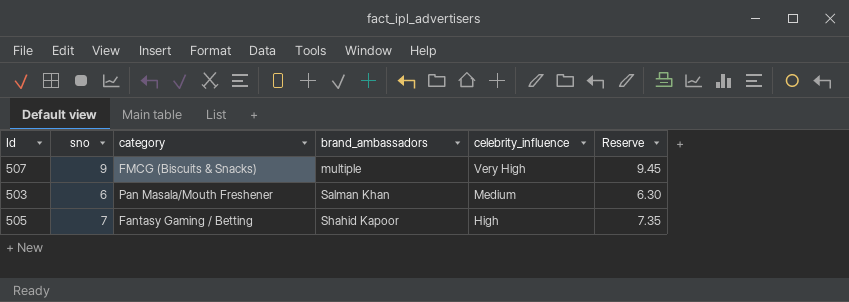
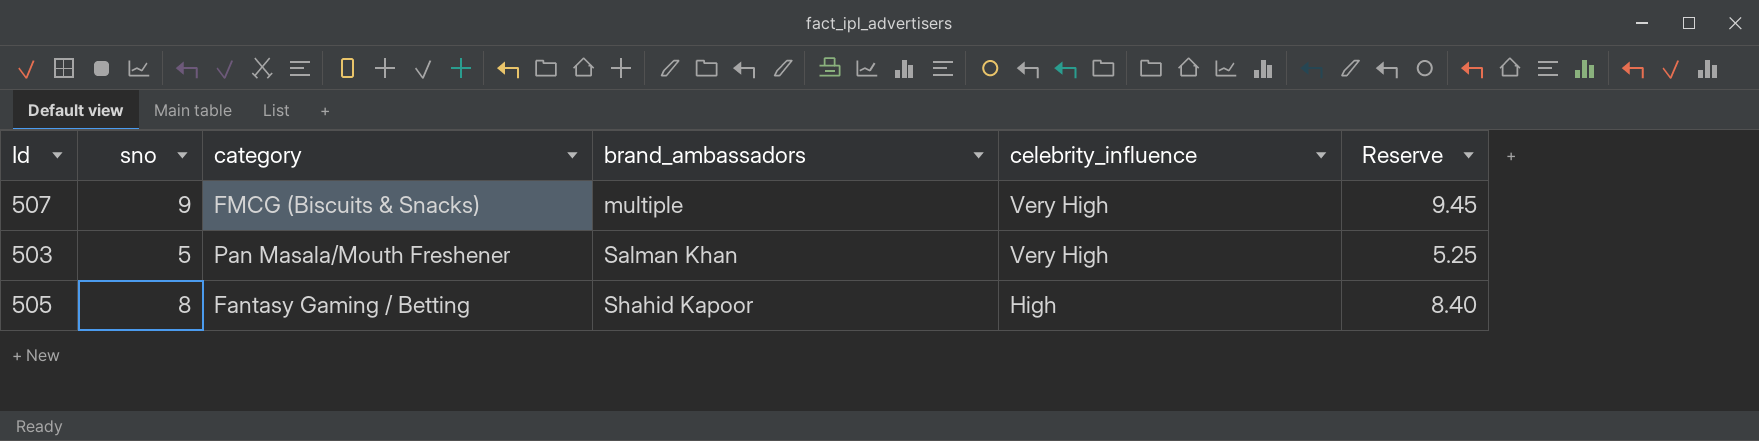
503 | sno: 6 -> 5
503 | celebrity_influence: Medium -> Very High
503 | Reserve: 6.30 -> 5.25
505 | sno: 7 -> 8
505 | Reserve: 7.35 -> 8.40

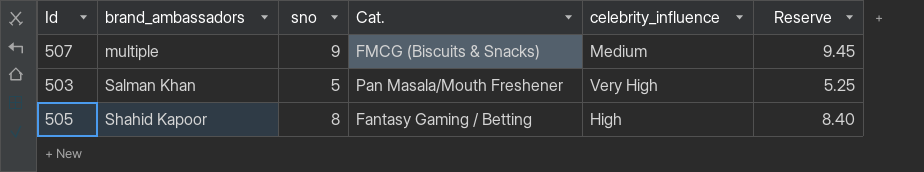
column brand_ambassadors | position: 4 -> 2
column name: category -> Cat.
507 | celebrity_influence: Very High -> Medium

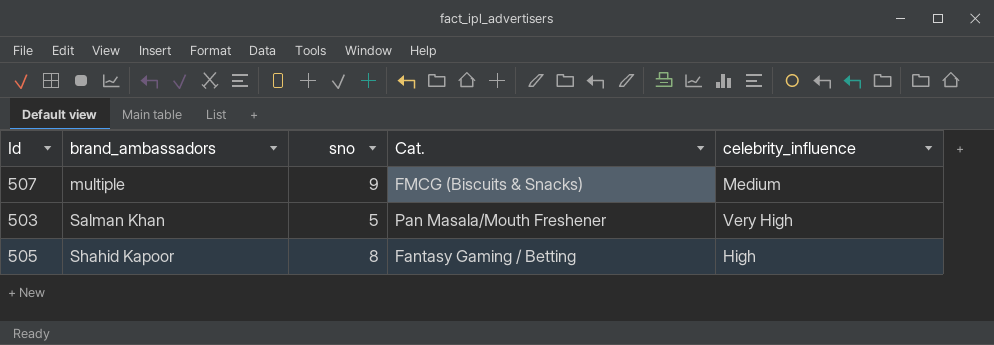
column Reserve | formula: [sno] * 1.05 -> none

